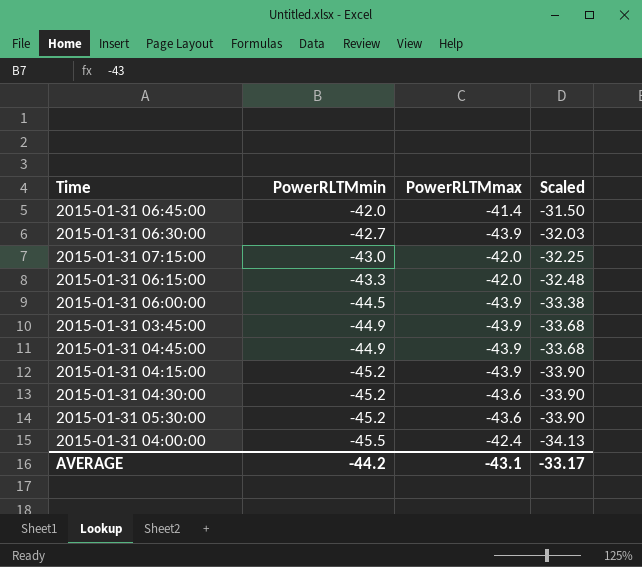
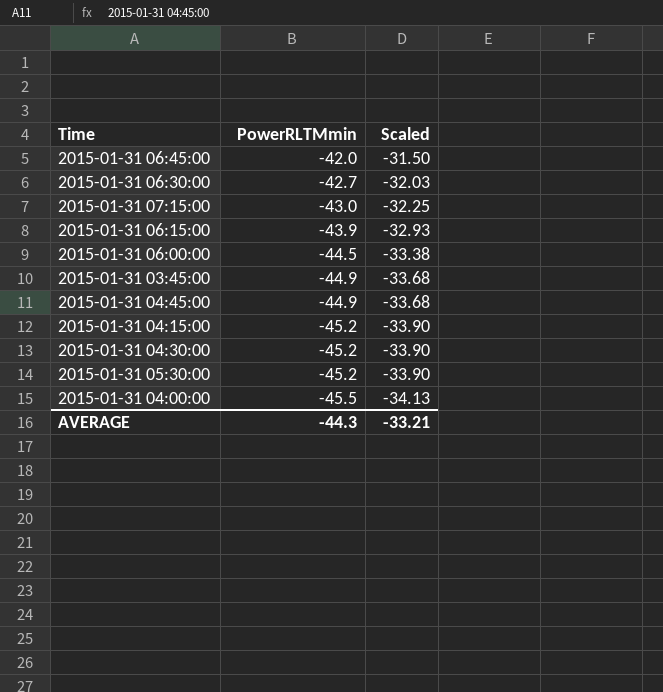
column PowerRLTMmax | position: 3 -> none
2015-01-31 06:15:00 | PowerRLTMmin: -43.3 -> -43.9
2015-01-31 06:15:00 | Scaled: -32.48 -> -32.93
AVERAGE | PowerRLTMmin: -44.2 -> -44.3
AVERAGE | Scaled: -33.17 -> -33.21

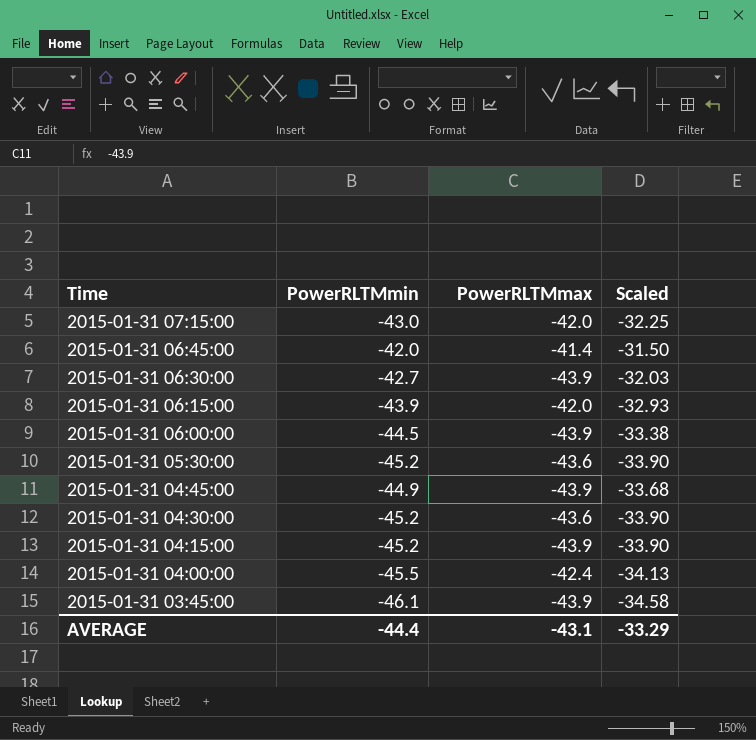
row order: PowerRLTMmin descending -> Time descending
column PowerRLTMmax | position: none -> 3
2015-01-31 03:45:00 | PowerRLTMmin: -44.9 -> -46.1
2015-01-31 03:45:00 | Scaled: -33.68 -> -34.58
AVERAGE | PowerRLTMmin: -44.3 -> -44.4
AVERAGE | Scaled: -33.21 -> -33.29

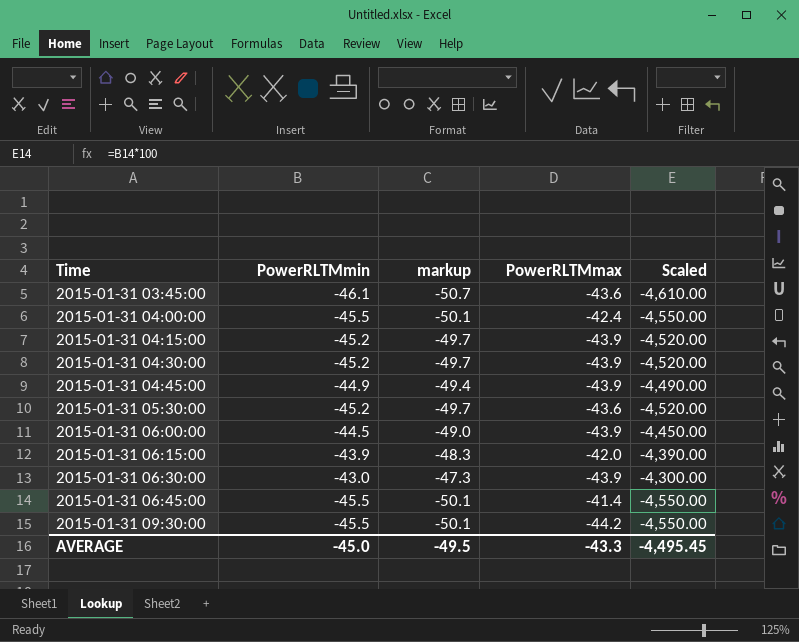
row order: Time descending -> Time ascending
column markup | formula: none -> [PowerRLTMmin] * 1.1
column Scaled | formula: [PowerRLTMmin] * 0.75 -> [PowerRLTMmin] * 100
row 2015-01-31 07:15:00: -43.0 | -42.0 | -32.25 -> none
2015-01-31 03:45:00 | PowerRLTMmax: -43.9 -> -43.6
2015-01-31 04:30:00 | PowerRLTMmax: -43.6 -> -43.9
2015-01-31 06:30:00 | PowerRLTMmin: -42.7 -> -43.0
2015-01-31 06:45:00 | PowerRLTMmin: -42.0 -> -45.5
row 2015-01-31 09:30:00: none -> -45.5 | -50.1 | -44.2 | -4,550.00
AVERAGE | PowerRLTMmin: -44.4 -> -45.0
AVERAGE | PowerRLTMmax: -43.1 -> -43.3
AVERAGE | Scaled: -33.29 -> -4,495.45

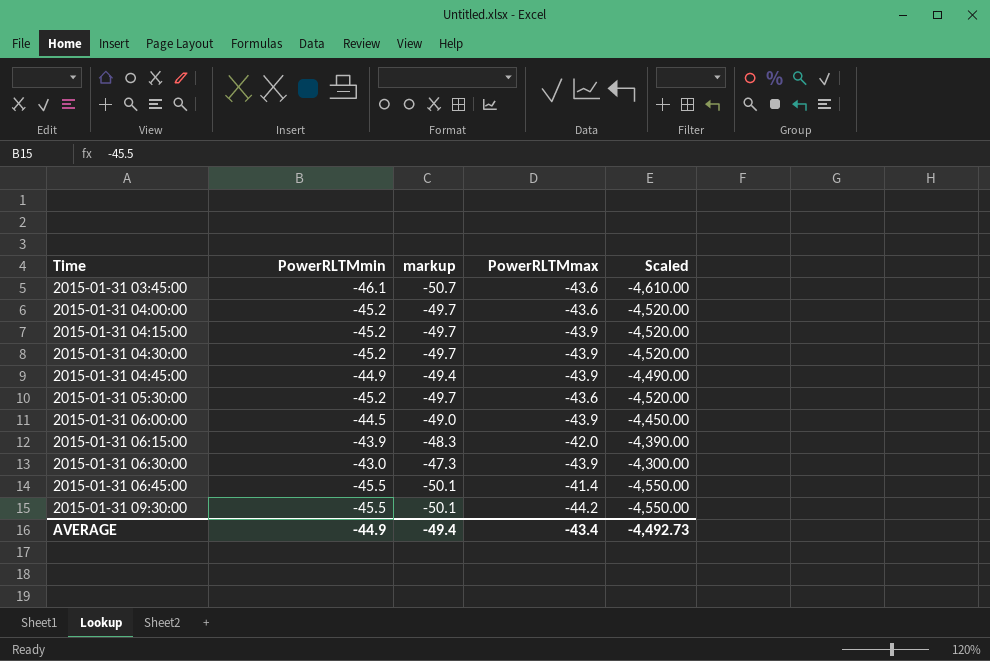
2015-01-31 04:00:00 | PowerRLTMmin: -45.5 -> -45.2
2015-01-31 04:00:00 | markup: -50.1 -> -49.7
2015-01-31 04:00:00 | PowerRLTMmax: -42.4 -> -43.6
2015-01-31 04:00:00 | Scaled: -4,550.00 -> -4,520.00
AVERAGE | PowerRLTMmin: -45.0 -> -44.9
AVERAGE | markup: -49.5 -> -49.4
AVERAGE | PowerRLTMmax: -43.3 -> -43.4
AVERAGE | Scaled: -4,495.45 -> -4,492.73

